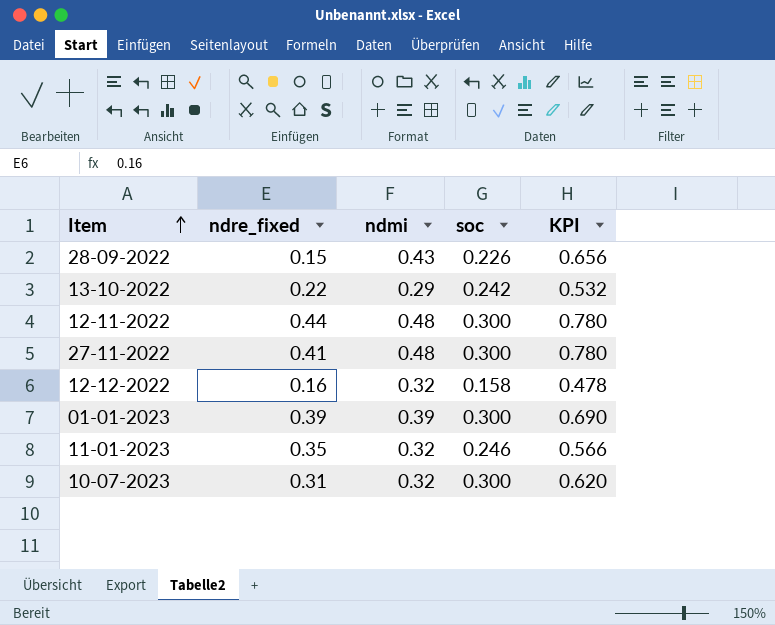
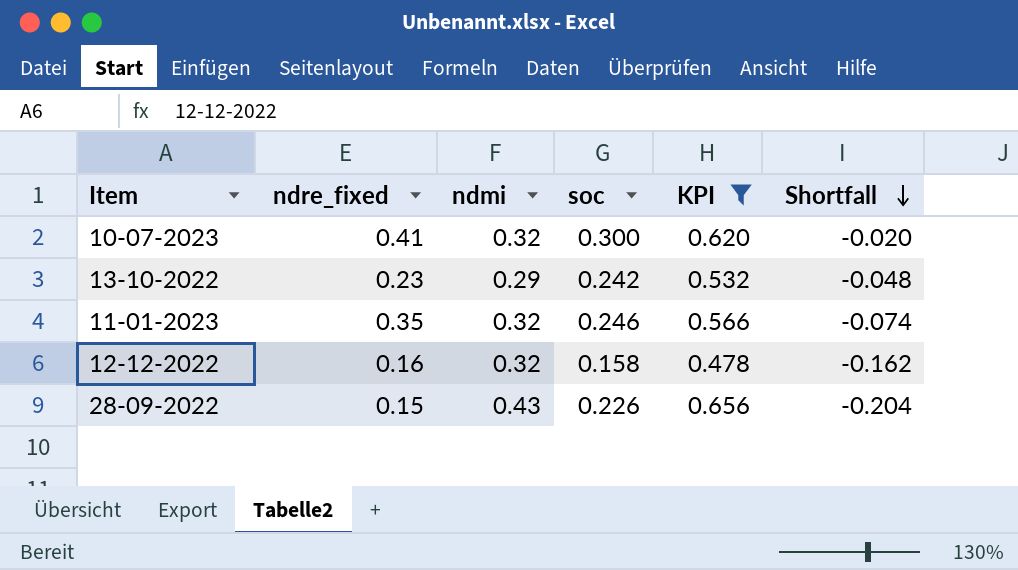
filter: none -> KPI <= 0.656
row order: Item ascending -> Shortfall descending
column Shortfall | formula: none -> [soc] - [ndmi]
10-07-2023 | ndre_fixed: 0.31 -> 0.41
13-10-2022 | ndre_fixed: 0.22 -> 0.23

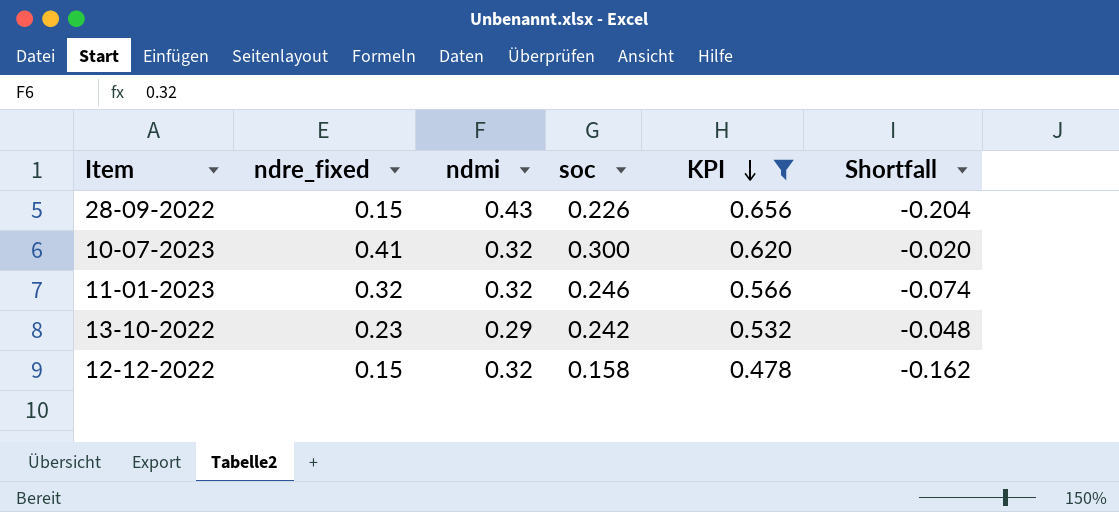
row order: Shortfall descending -> KPI descending
11-01-2023 | ndre_fixed: 0.35 -> 0.32
12-12-2022 | ndre_fixed: 0.16 -> 0.15

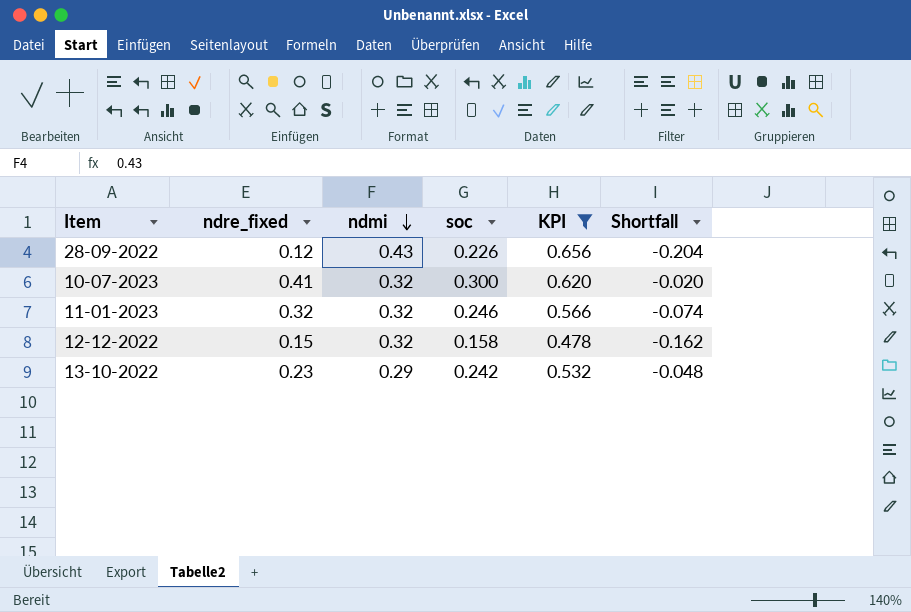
row order: KPI descending -> ndmi descending
28-09-2022 | ndre_fixed: 0.15 -> 0.12

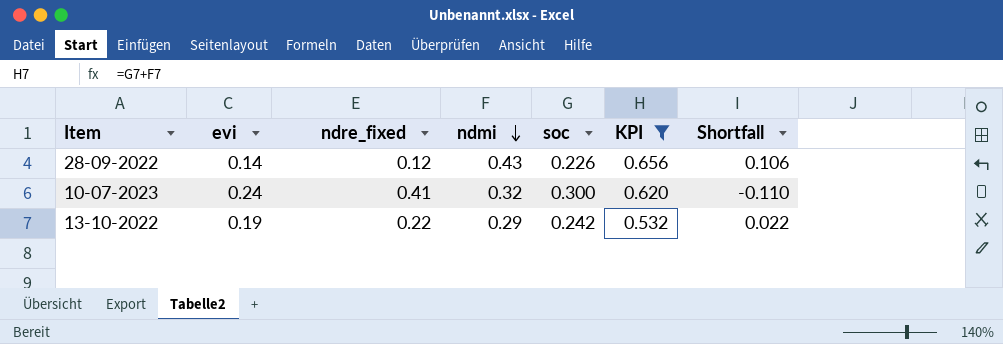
column evi | position: none -> 2
column Shortfall | formula: [soc] - [ndmi] -> [soc] - [ndre_fixed]
row 11-01-2023: 0.32 | 0.32 | 0.246 | 0.566 | -0.074 -> none
row 12-12-2022: 0.15 | 0.32 | 0.158 | 0.478 | -0.162 -> none
13-10-2022 | ndre_fixed: 0.23 -> 0.22

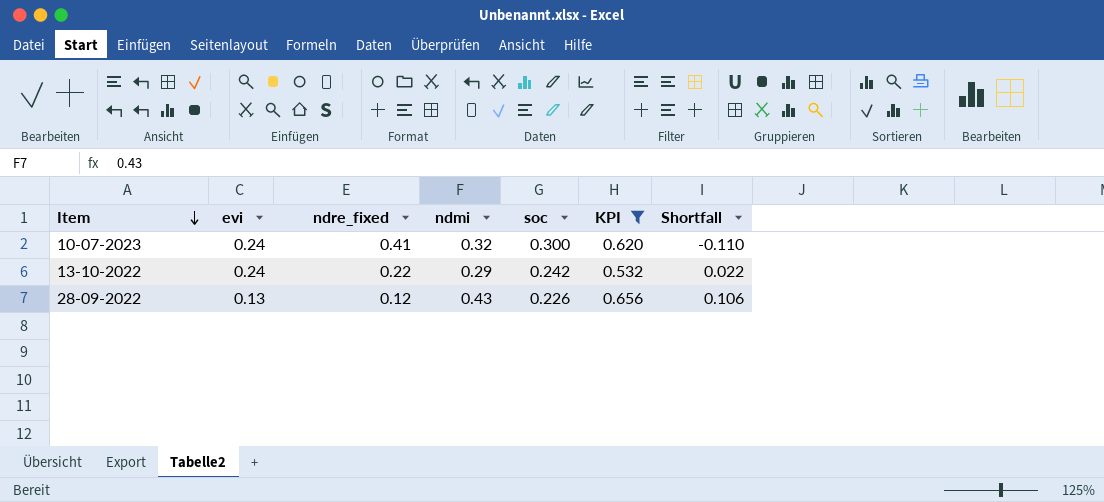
row order: ndmi descending -> Item descending
13-10-2022 | evi: 0.19 -> 0.24
28-09-2022 | evi: 0.14 -> 0.13

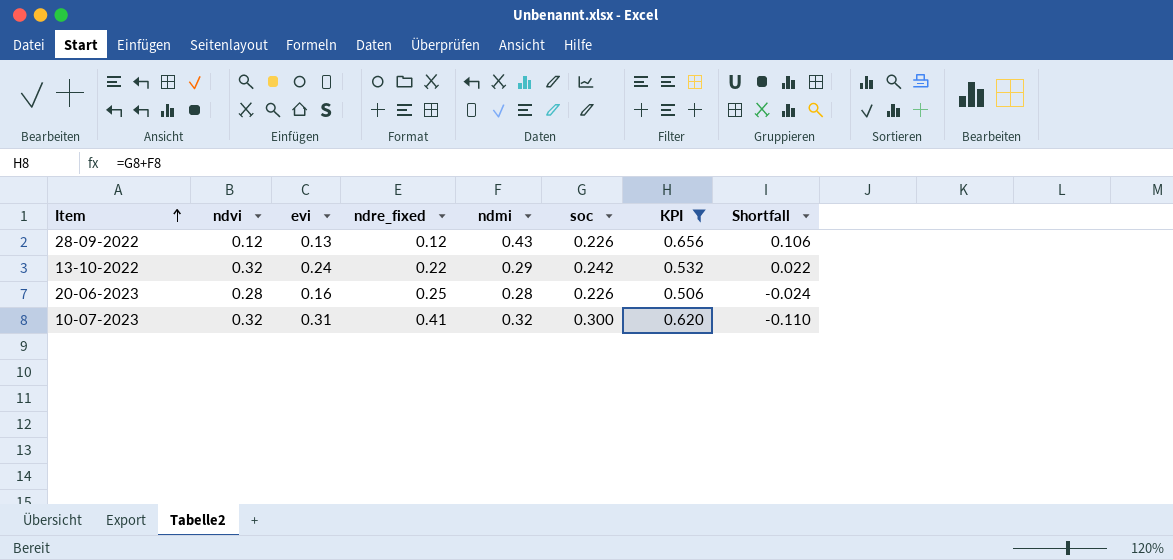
row order: Item descending -> Item ascending
column ndvi | position: none -> 2
row 20-06-2023: none -> 0.28 | 0.16 | 0.25 | 0.28 | 0.226 | 0.506 | -0.024
10-07-2023 | evi: 0.24 -> 0.31

